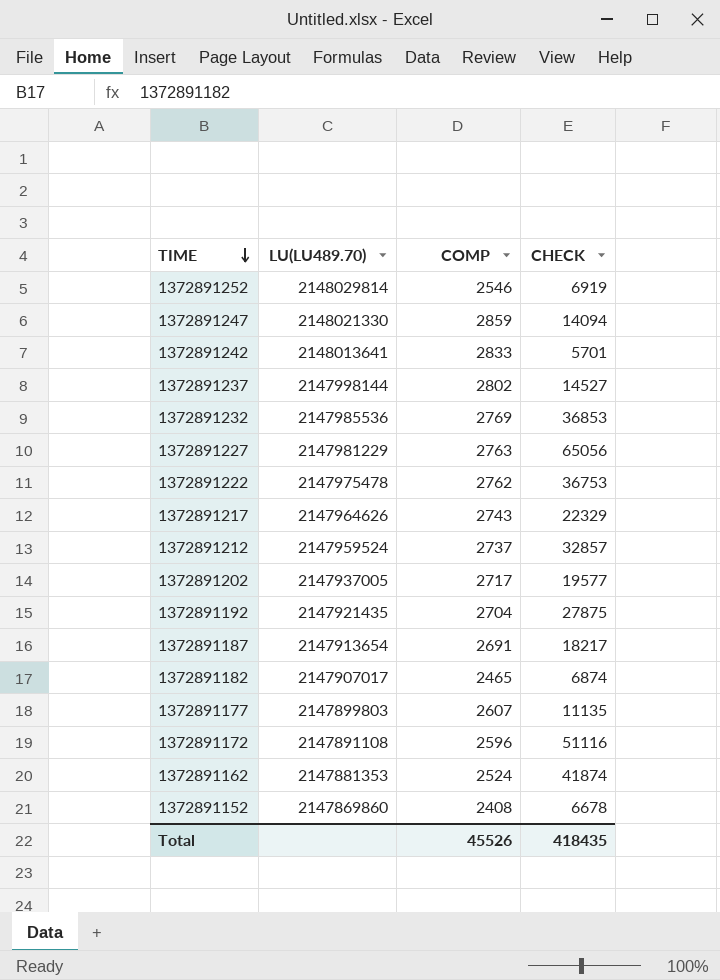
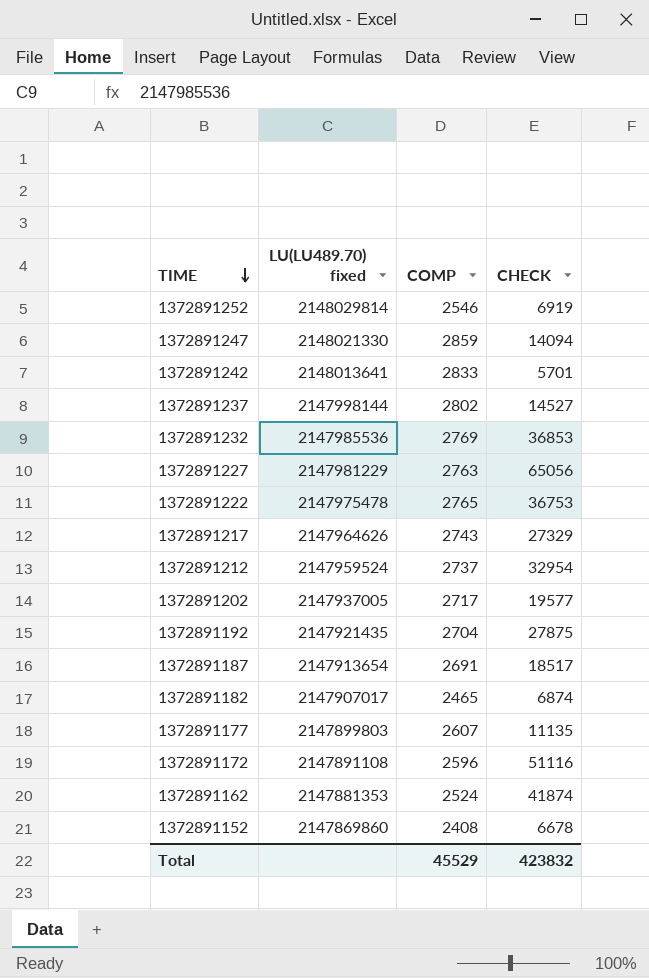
column name: LU(LU489.70) -> LU(LU489.70) fixed
1372891222 | COMP: 2762 -> 2765
1372891217 | CHECK: 22329 -> 27329
1372891212 | CHECK: 32857 -> 32954
1372891187 | CHECK: 18217 -> 18517
Total | COMP: 45526 -> 45529
Total | CHECK: 418435 -> 423832

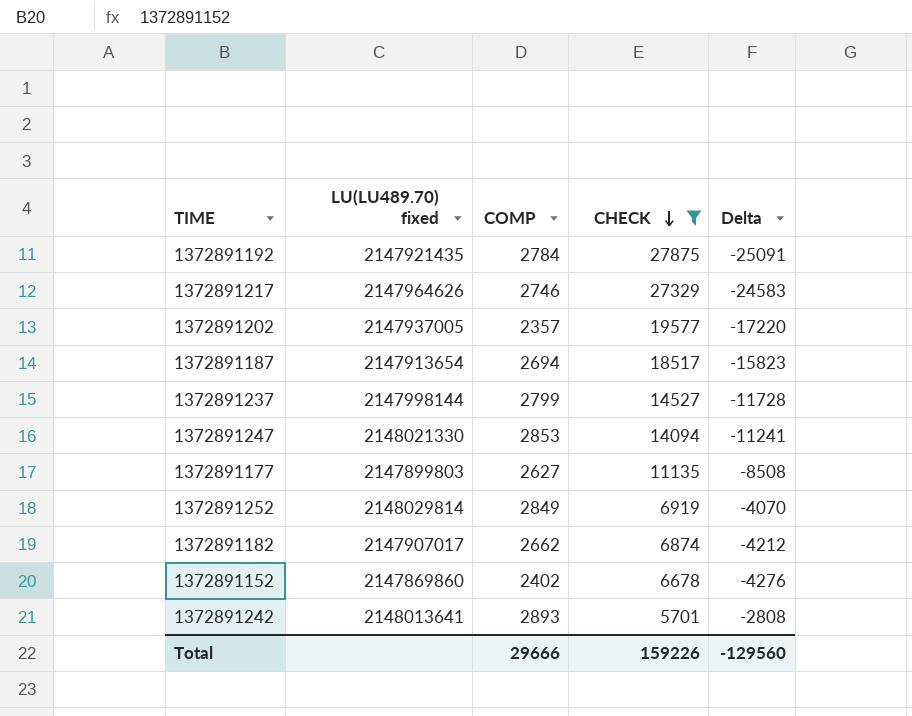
filter: none -> CHECK <= 27875
row order: TIME descending -> CHECK descending
column Delta | formula: none -> [COMP] - [CHECK]
1372891192 | COMP: 2704 -> 2784
1372891217 | COMP: 2743 -> 2746
1372891202 | COMP: 2717 -> 2357
1372891187 | COMP: 2691 -> 2694
1372891237 | COMP: 2802 -> 2799
1372891247 | COMP: 2859 -> 2853
1372891177 | COMP: 2607 -> 2627
1372891252 | COMP: 2546 -> 2849
1372891182 | COMP: 2465 -> 2662
1372891152 | COMP: 2408 -> 2402
1372891242 | COMP: 2833 -> 2893
Total | COMP: 45529 -> 29666
Total | CHECK: 423832 -> 159226

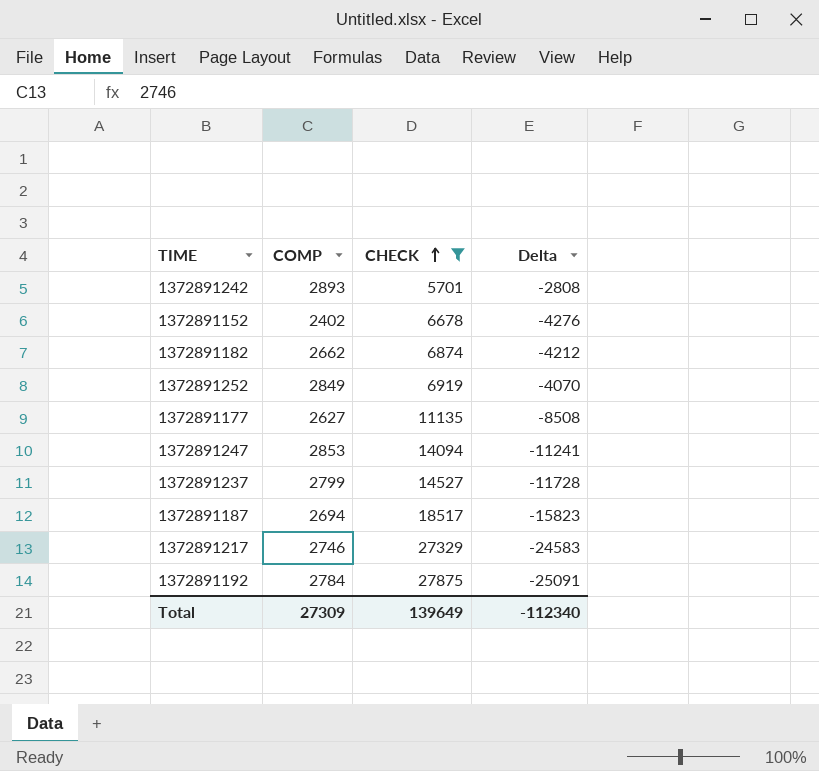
row order: CHECK descending -> CHECK ascending
column LU(LU489.70) fixed | position: 2 -> none
row 1372891202: 2147937005 | 2357 | 19577 | -17220 -> none
Total | COMP: 29666 -> 27309
Total | CHECK: 159226 -> 139649
Total | Delta: -129560 -> -112340

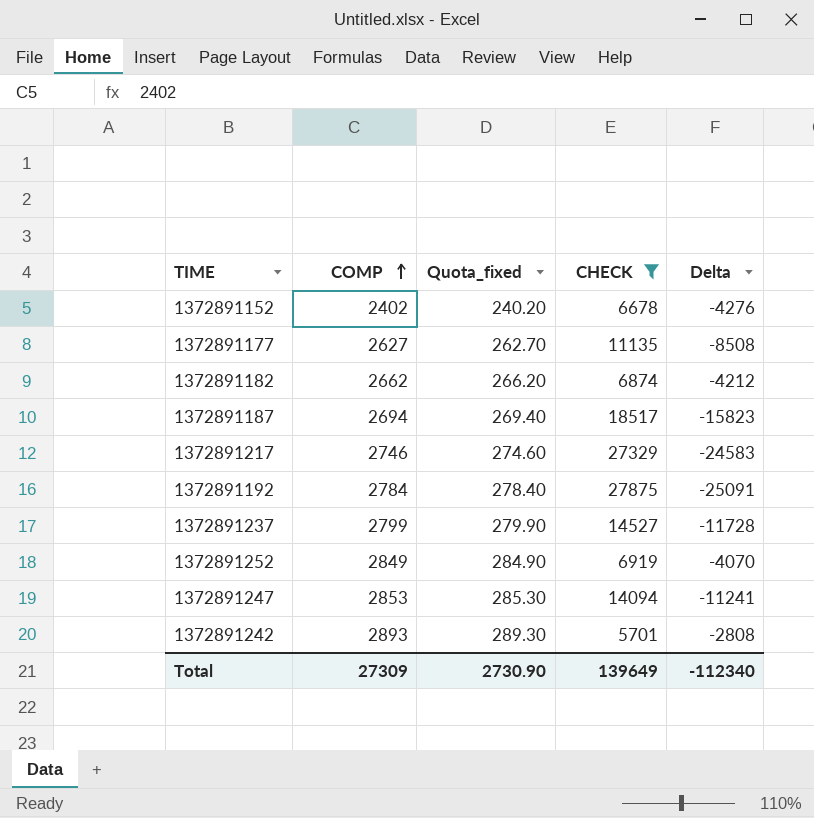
row order: CHECK ascending -> COMP ascending
column Quota_fixed | formula: none -> [COMP] * 0.1

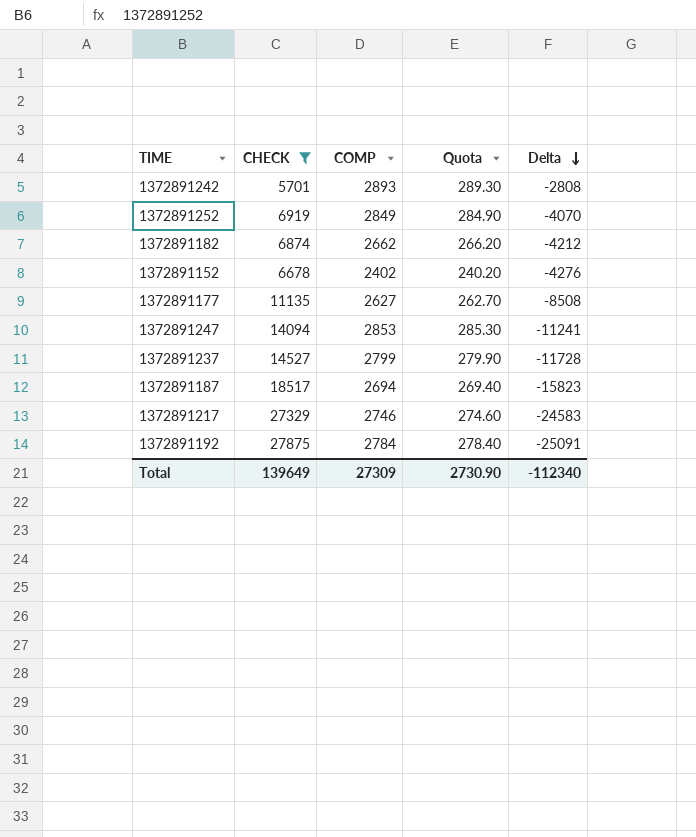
row order: COMP ascending -> Delta descending
column CHECK | position: 4 -> 2
column name: Quota_fixed -> Quota

